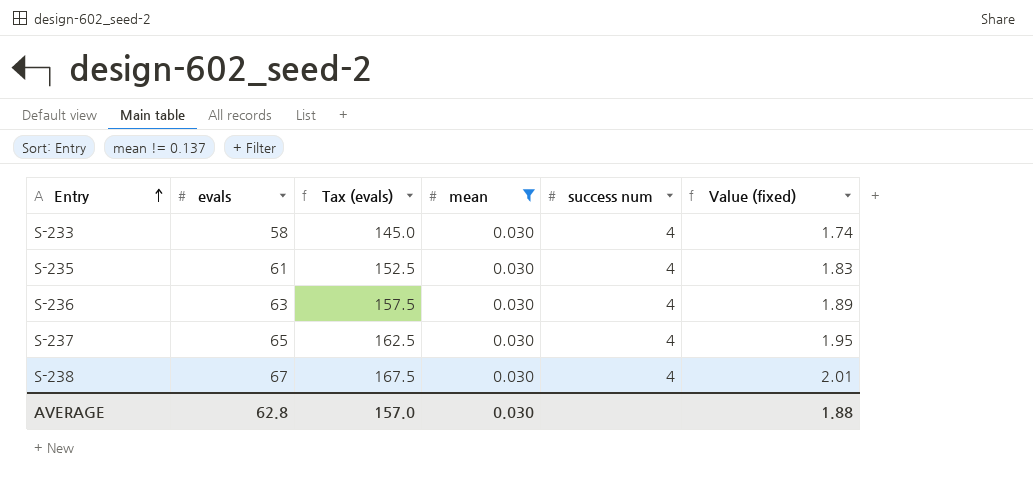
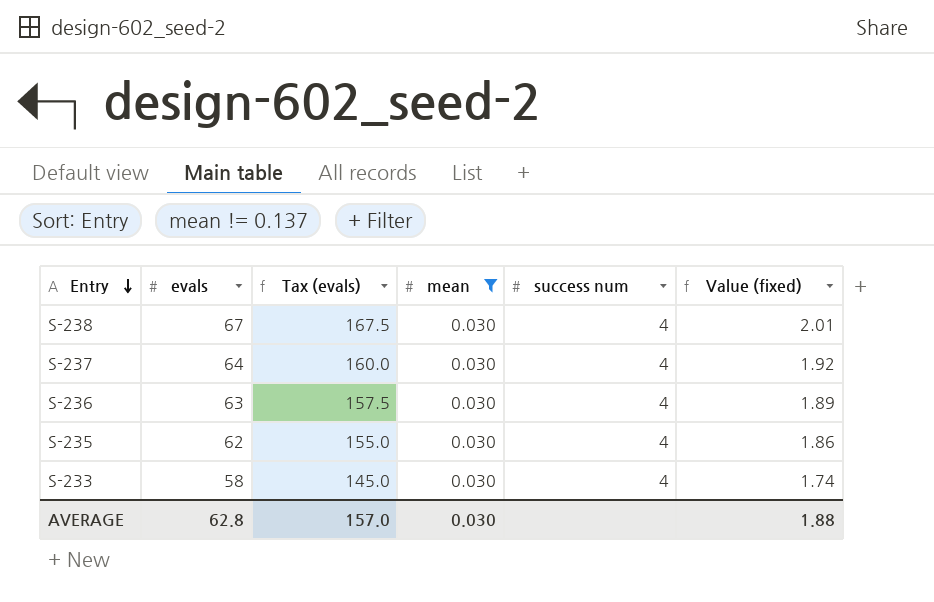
row order: Entry ascending -> Entry descending
S-237 | evals: 65 -> 64
S-237 | Tax (evals): 162.5 -> 160.0
S-237 | Value (fixed): 1.95 -> 1.92
S-235 | evals: 61 -> 62
S-235 | Tax (evals): 152.5 -> 155.0
S-235 | Value (fixed): 1.83 -> 1.86

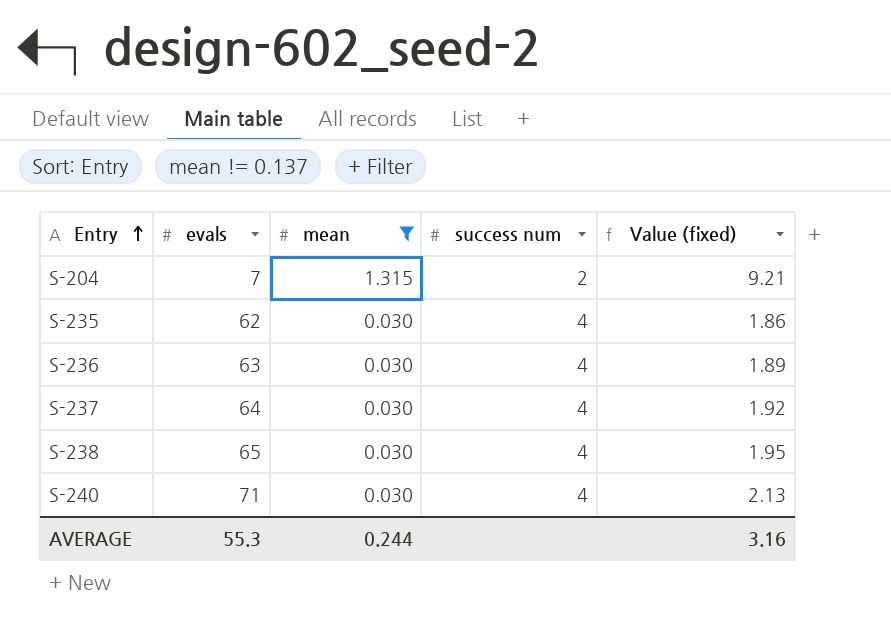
row order: Entry descending -> Entry ascending
column Tax (evals) | formula: [evals] * 2.5 -> none
row S-233: 58 | 145.0 | 0.030 | 4 | 1.74 -> none
row S-204: none -> 7 | 1.315 | 2 | 9.21
S-238 | evals: 67 -> 65
S-238 | Value (fixed): 2.01 -> 1.95
row S-240: none -> 71 | 0.030 | 4 | 2.13
AVERAGE | evals: 62.8 -> 55.3
AVERAGE | mean: 0.030 -> 0.244
AVERAGE | Value (fixed): 1.88 -> 3.16

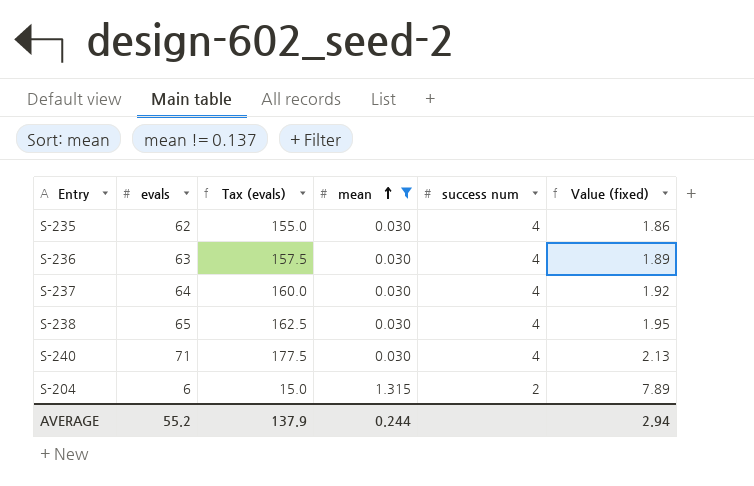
row order: Entry ascending -> mean ascending
column Tax (evals) | formula: none -> [evals] * 2.5
S-204 | evals: 7 -> 6
S-204 | Value (fixed): 9.21 -> 7.89
AVERAGE | evals: 55.3 -> 55.2
AVERAGE | Value (fixed): 3.16 -> 2.94

